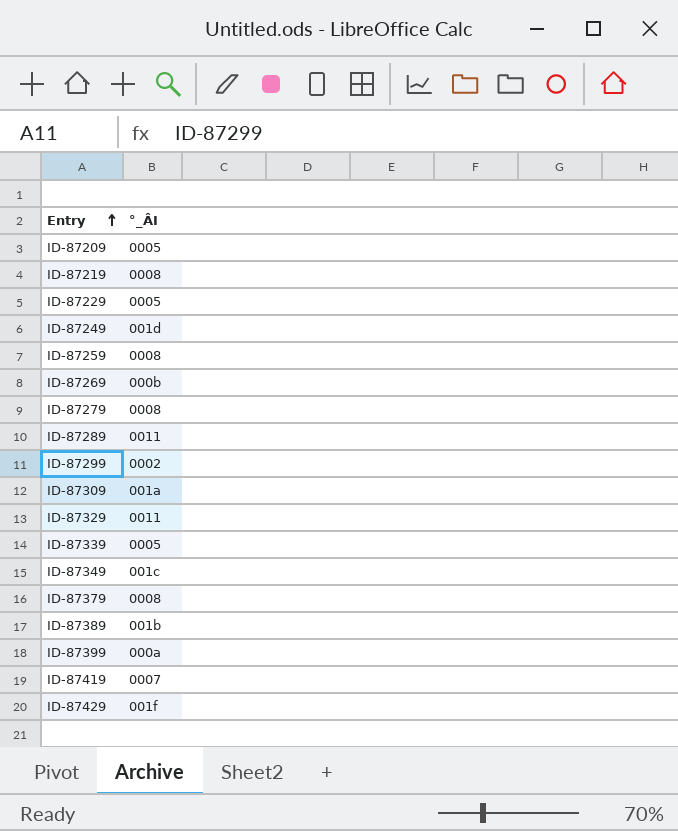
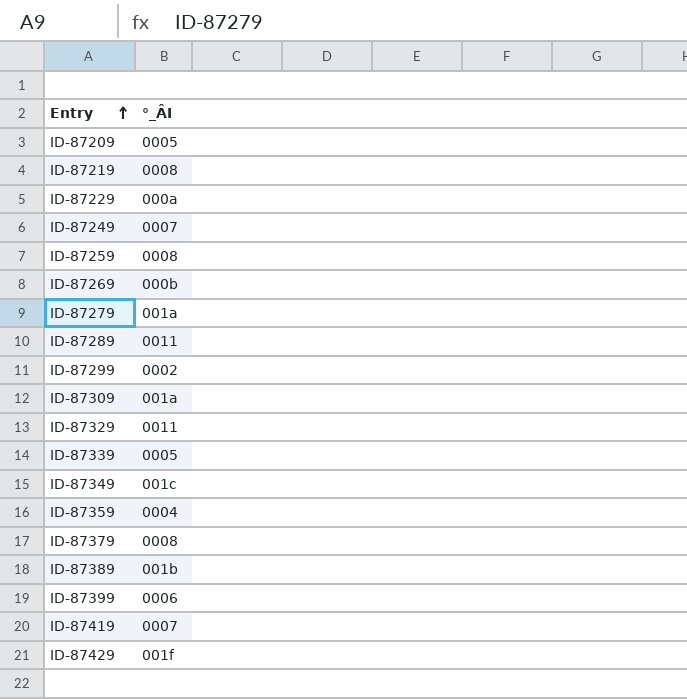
ID-87229 | °_ÂI: 0005 -> 000a
ID-87249 | °_ÂI: 001d -> 0007
ID-87279 | °_ÂI: 0008 -> 001a
row ID-87359: none -> 0004
ID-87399 | °_ÂI: 000a -> 0006

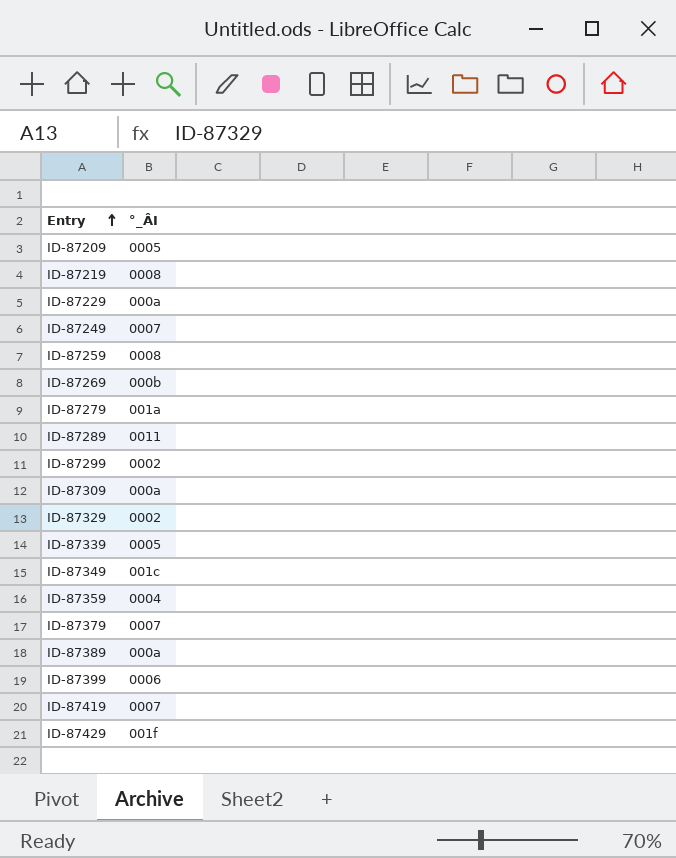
ID-87309 | °_ÂI: 001a -> 000a
ID-87329 | °_ÂI: 0011 -> 0002
ID-87379 | °_ÂI: 0008 -> 0007
ID-87389 | °_ÂI: 001b -> 000a

